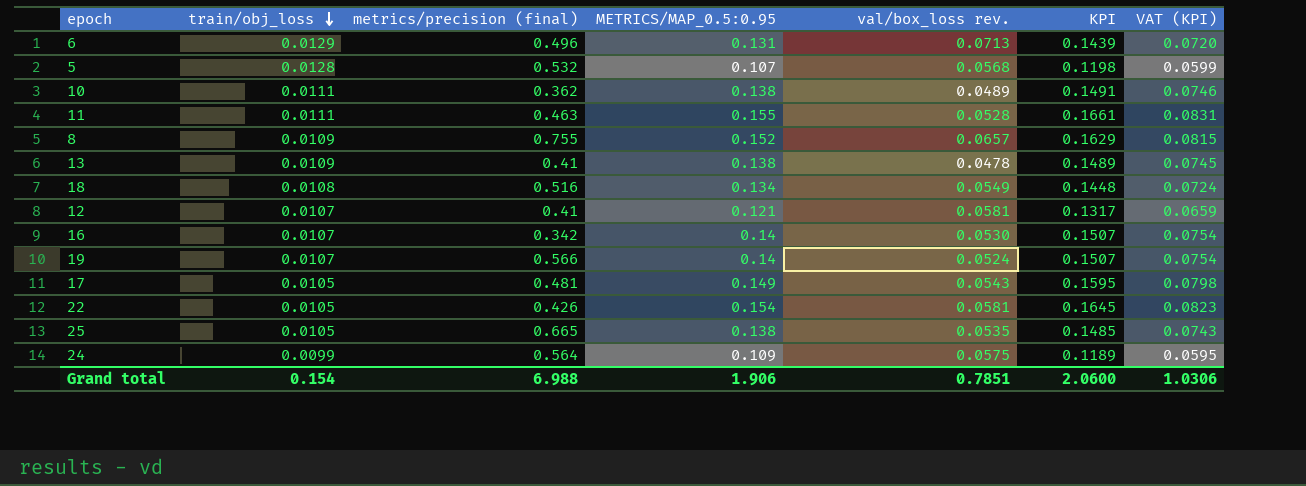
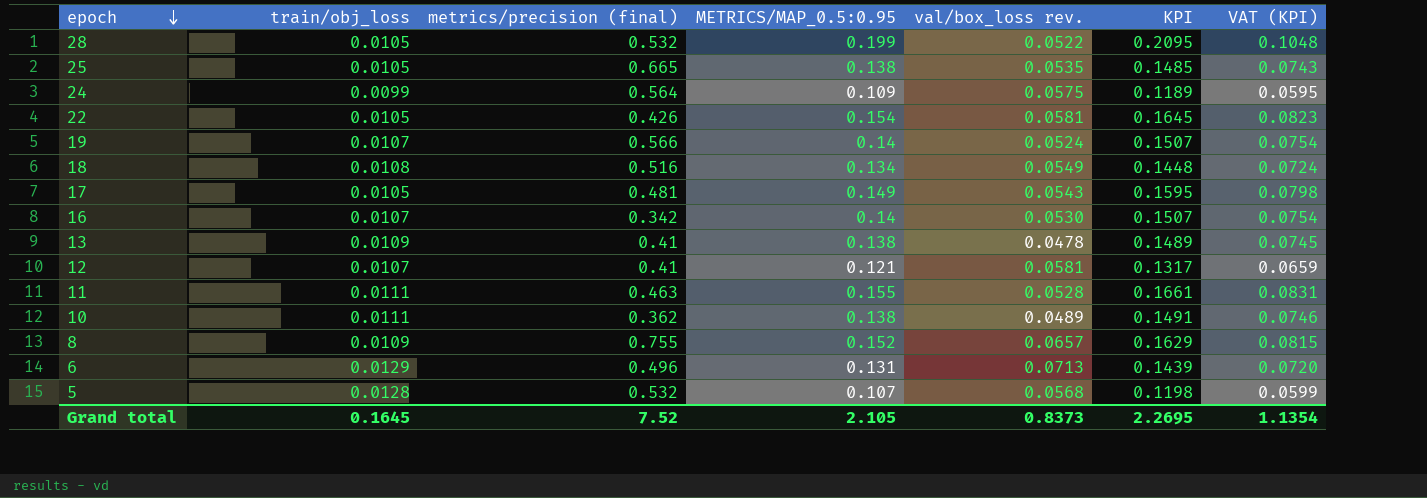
row order: train/obj_loss descending -> epoch descending
row 28: none -> 0.0105 | 0.532 | 0.199 | 0.0522 | 0.2095 | 0.1048
Grand total | train/obj_loss: 0.154 -> 0.1645
Grand total | metrics/precision (final): 6.988 -> 7.52
Grand total | METRICS/MAP_0.5:0.95: 1.906 -> 2.105
Grand total | val/box_loss rev.: 0.7851 -> 0.8373
Grand total | KPI: 2.0600 -> 2.2695
Grand total | VAT (KPI): 1.0306 -> 1.1354

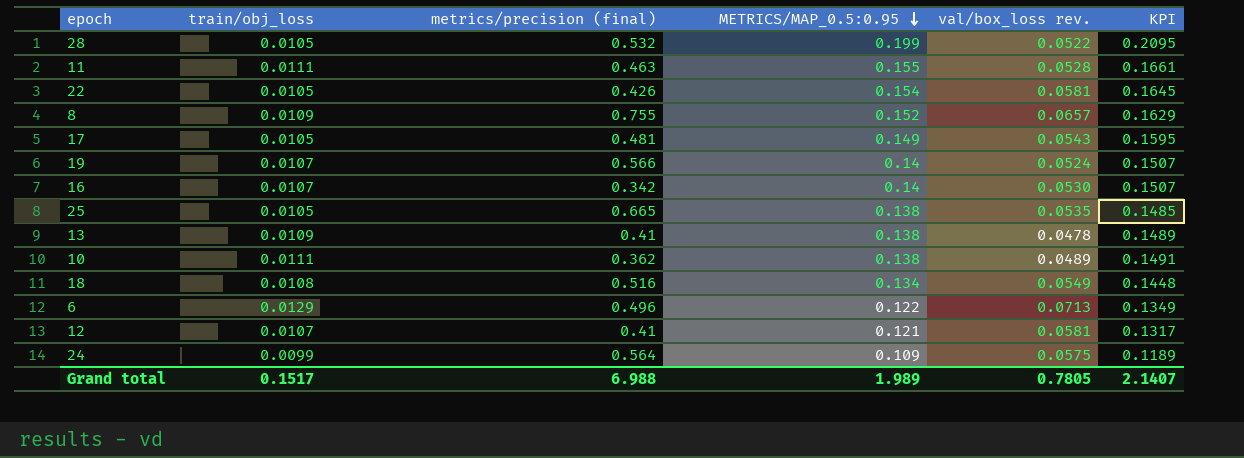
row order: epoch descending -> METRICS/MAP_0.5:0.95 descending
column VAT (KPI) | formula: [KPI] * 0.5 -> none
row 5: 0.0128 | 0.532 | 0.107 | 0.0568 | 0.1198 | 0.0599 -> none
6 | METRICS/MAP_0.5:0.95: 0.131 -> 0.122
6 | KPI: 0.1439 -> 0.1349
Grand total | train/obj_loss: 0.1645 -> 0.1517
Grand total | metrics/precision (final): 7.52 -> 6.988
Grand total | METRICS/MAP_0.5:0.95: 2.105 -> 1.989
Grand total | val/box_loss rev.: 0.8373 -> 0.7805
Grand total | KPI: 2.2695 -> 2.1407

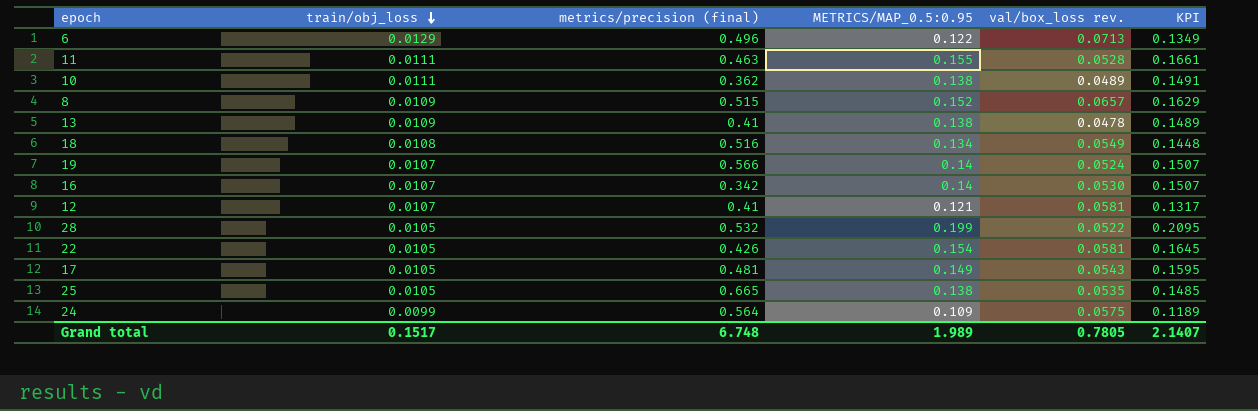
row order: METRICS/MAP_0.5:0.95 descending -> train/obj_loss descending
8 | metrics/precision (final): 0.755 -> 0.515
Grand total | metrics/precision (final): 6.988 -> 6.748

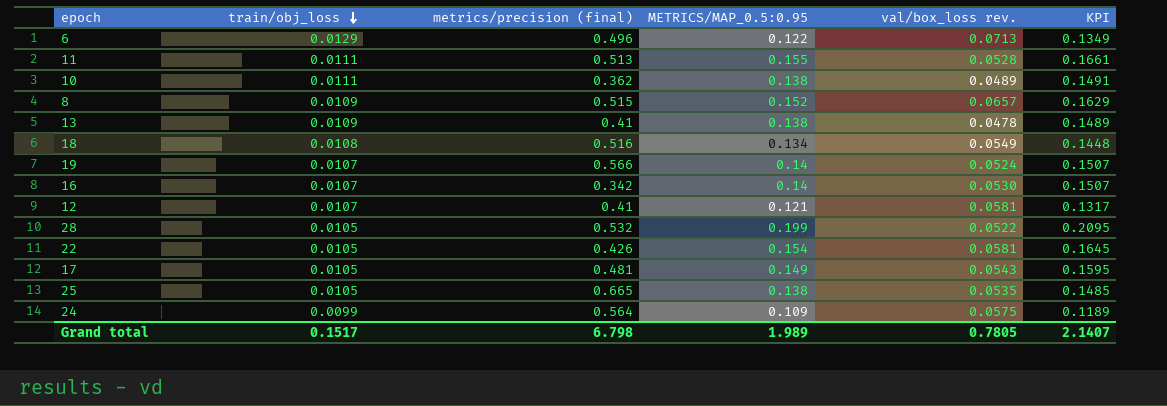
11 | metrics/precision (final): 0.463 -> 0.513
Grand total | metrics/precision (final): 6.748 -> 6.798

